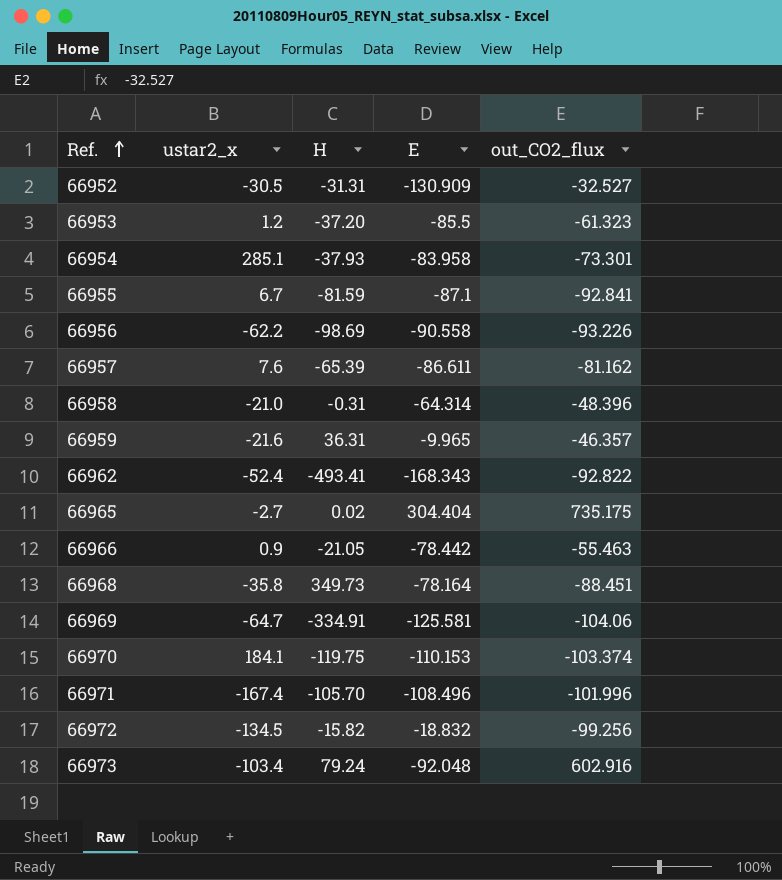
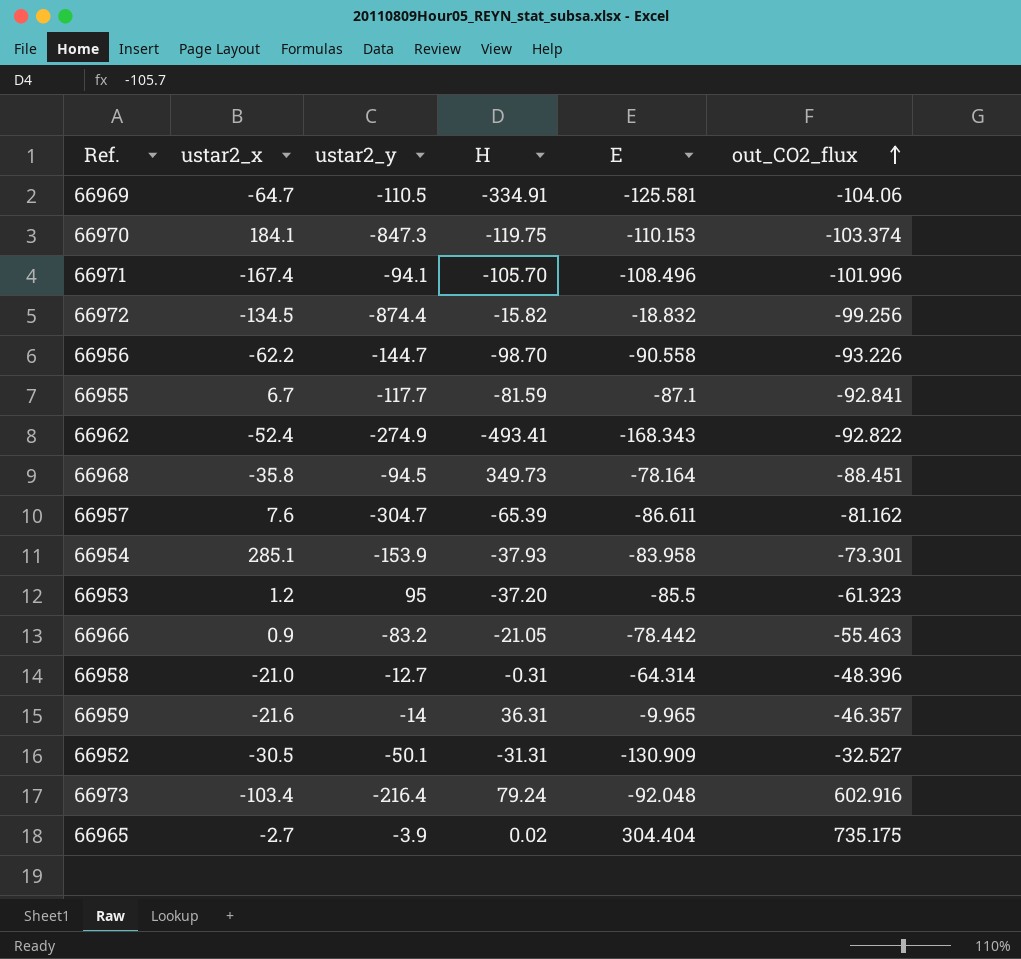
row order: Ref. ascending -> out_CO2_flux ascending
column ustar2_y | position: none -> 3
66956 | H: -98.69 -> -98.70

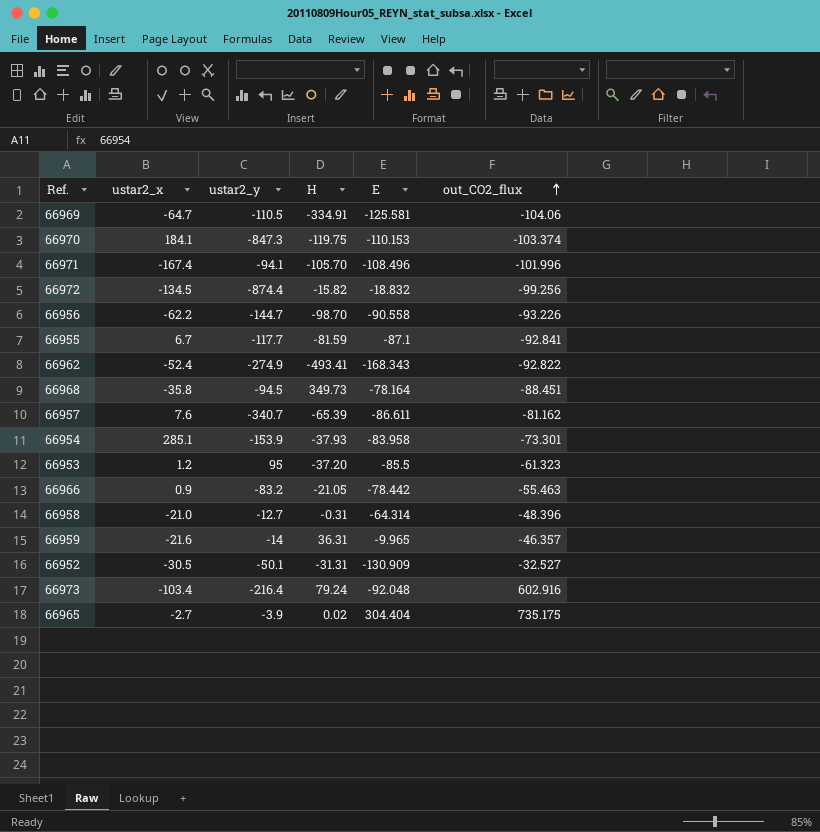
66957 | ustar2_y: -304.7 -> -340.7

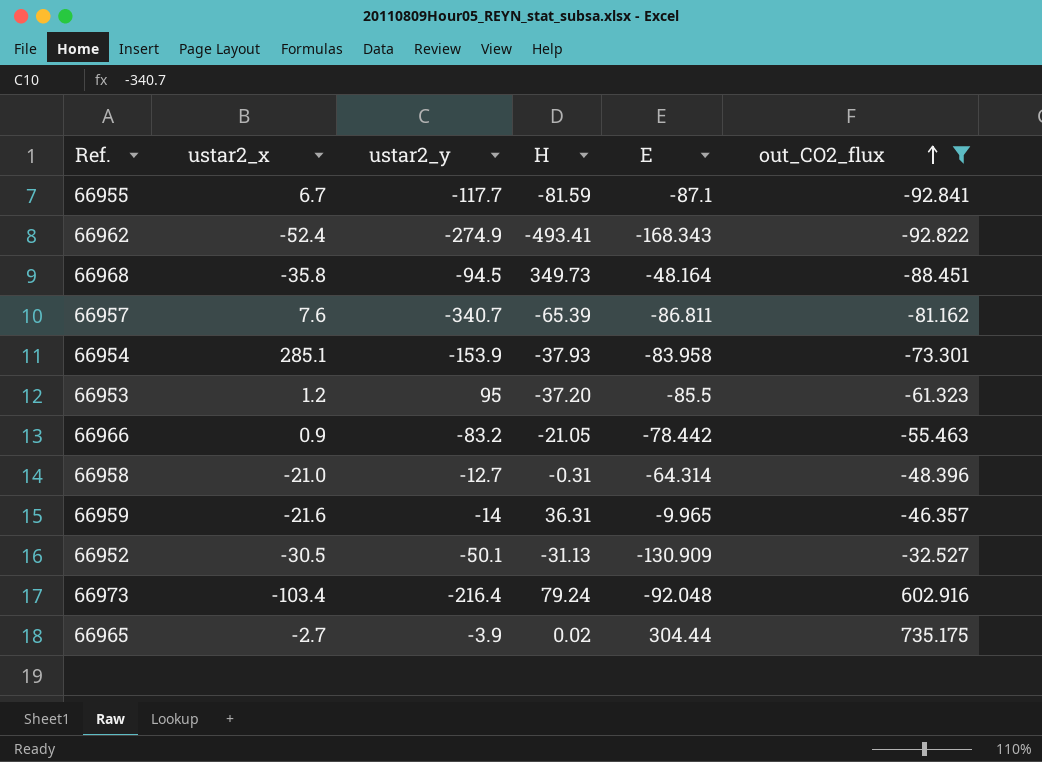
filter: none -> out_CO2_flux >= -92.841
66968 | E: -78.164 -> -48.164
66957 | E: -86.611 -> -86.811
66952 | H: -31.31 -> -31.13
66965 | E: 304.404 -> 304.44

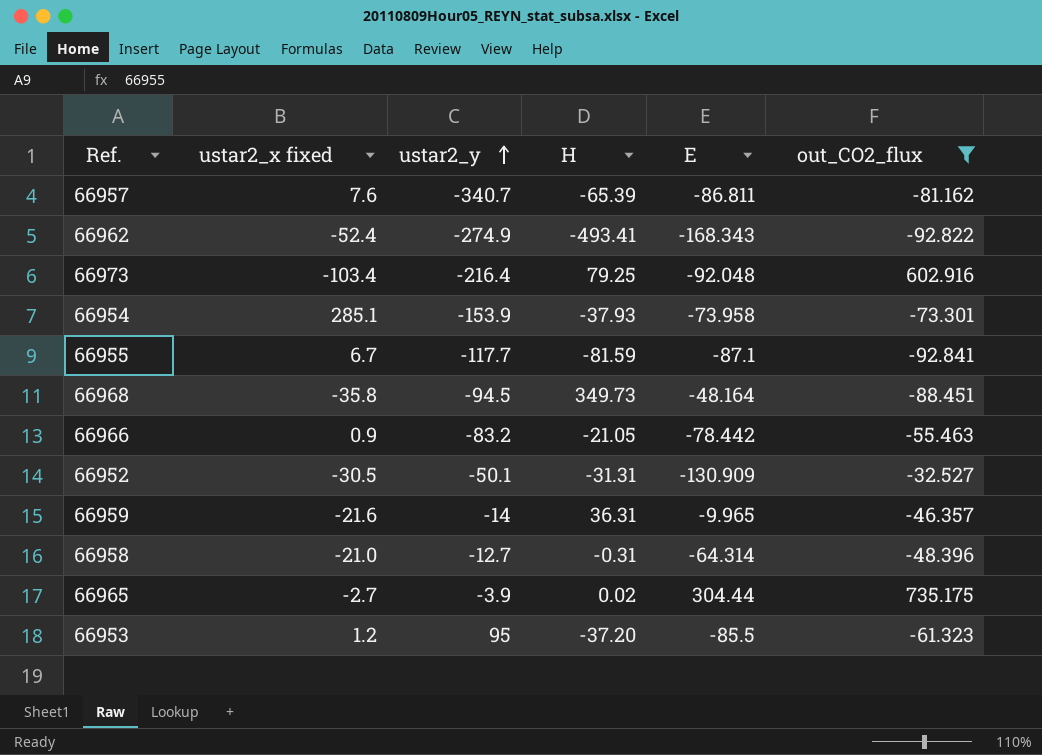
row order: out_CO2_flux ascending -> ustar2_y ascending
column name: ustar2_x -> ustar2_x fixed
66973 | H: 79.24 -> 79.25
66954 | E: -83.958 -> -73.958
66952 | H: -31.13 -> -31.31

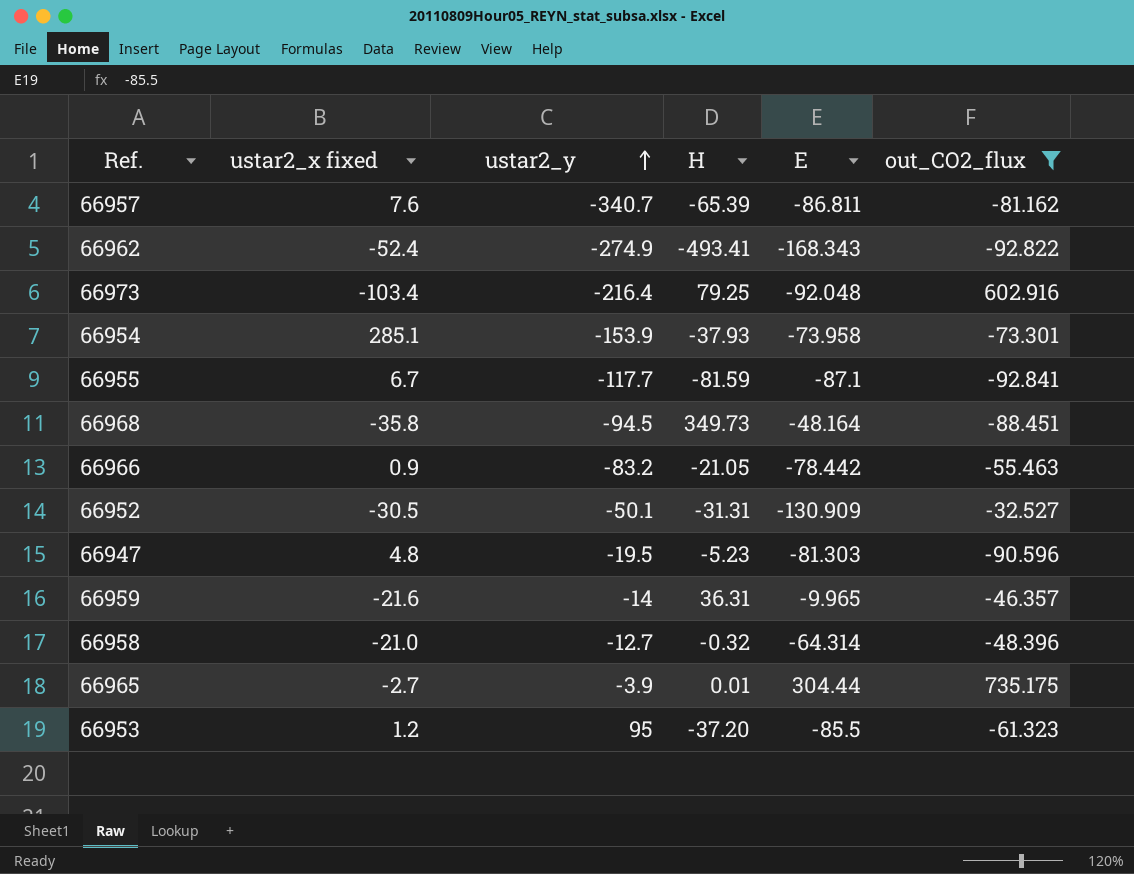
row 66947: none -> 4.8 | -19.5 | -5.23 | -81.303 | -90.596
66958 | H: -0.31 -> -0.32
66965 | H: 0.02 -> 0.01

